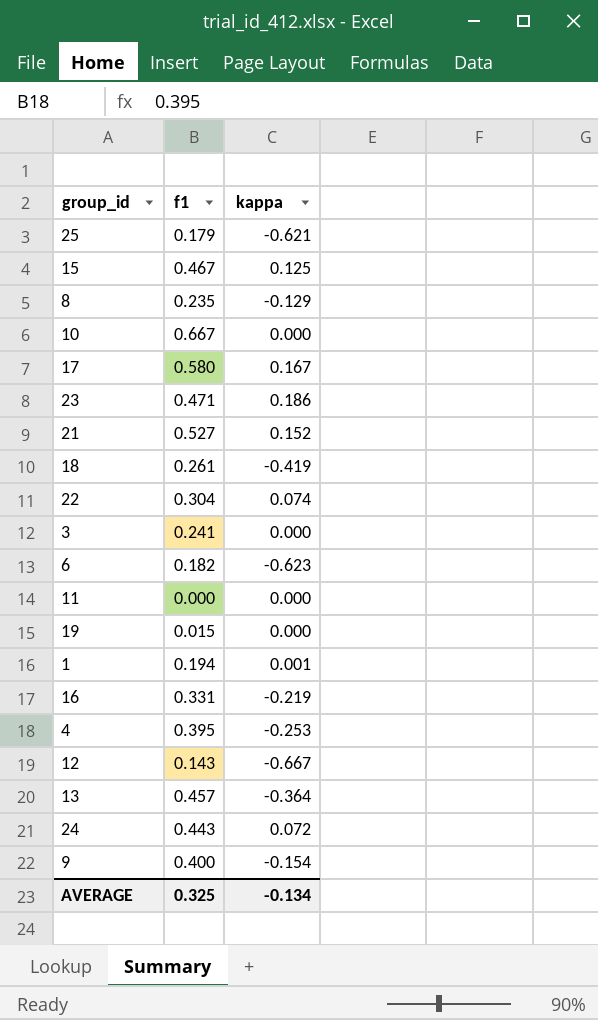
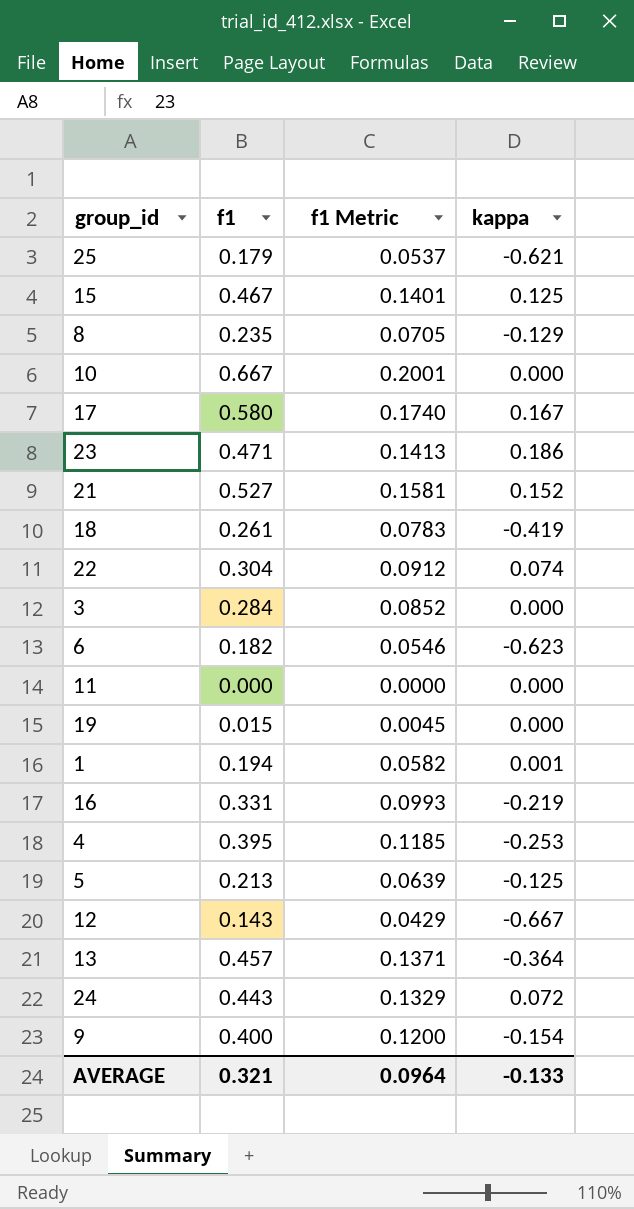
column f1 Metric | formula: none -> [f1] * 0.3
3 | f1: 0.241 -> 0.284
row 5: none -> 0.213 | 0.0639 | -0.125
AVERAGE | f1: 0.325 -> 0.321
AVERAGE | kappa: -0.134 -> -0.133

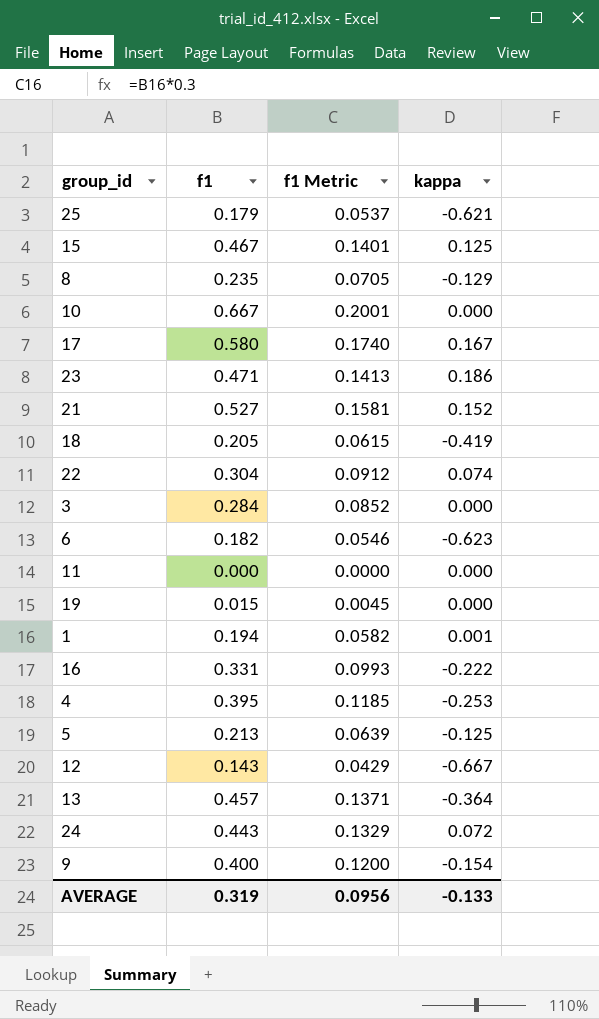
18 | f1: 0.261 -> 0.205
18 | f1 Metric: 0.0783 -> 0.0615
16 | kappa: -0.219 -> -0.222
AVERAGE | f1: 0.321 -> 0.319
AVERAGE | f1 Metric: 0.0964 -> 0.0956

